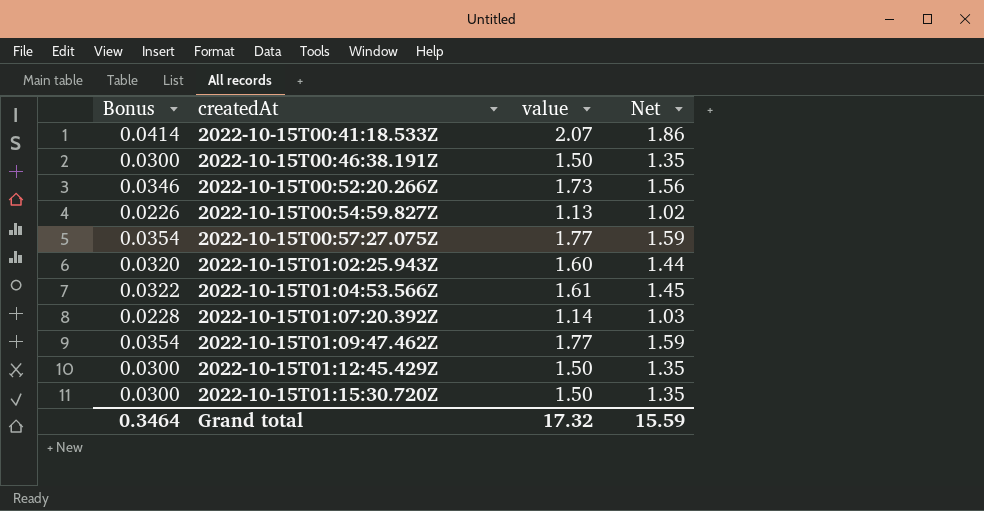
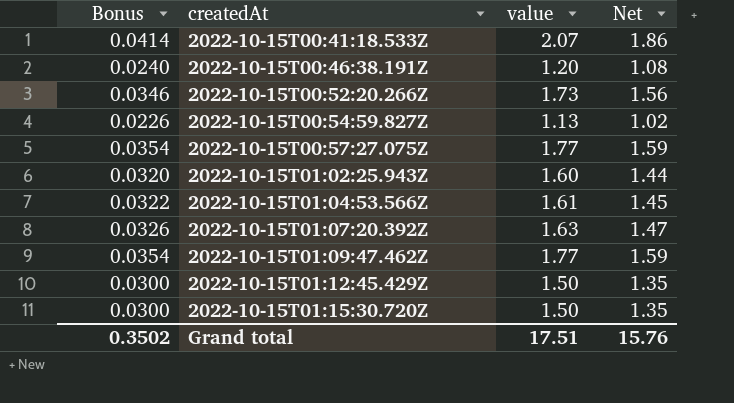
2022-10-15T00:46:38.191Z | Bonus: 0.0300 -> 0.0240
2022-10-15T00:46:38.191Z | value: 1.50 -> 1.20
2022-10-15T00:46:38.191Z | Net: 1.35 -> 1.08
2022-10-15T01:07:20.392Z | Bonus: 0.0228 -> 0.0326
2022-10-15T01:07:20.392Z | value: 1.14 -> 1.63
2022-10-15T01:07:20.392Z | Net: 1.03 -> 1.47
Grand total | Bonus: 0.3464 -> 0.3502
Grand total | value: 17.32 -> 17.51
Grand total | Net: 15.59 -> 15.76

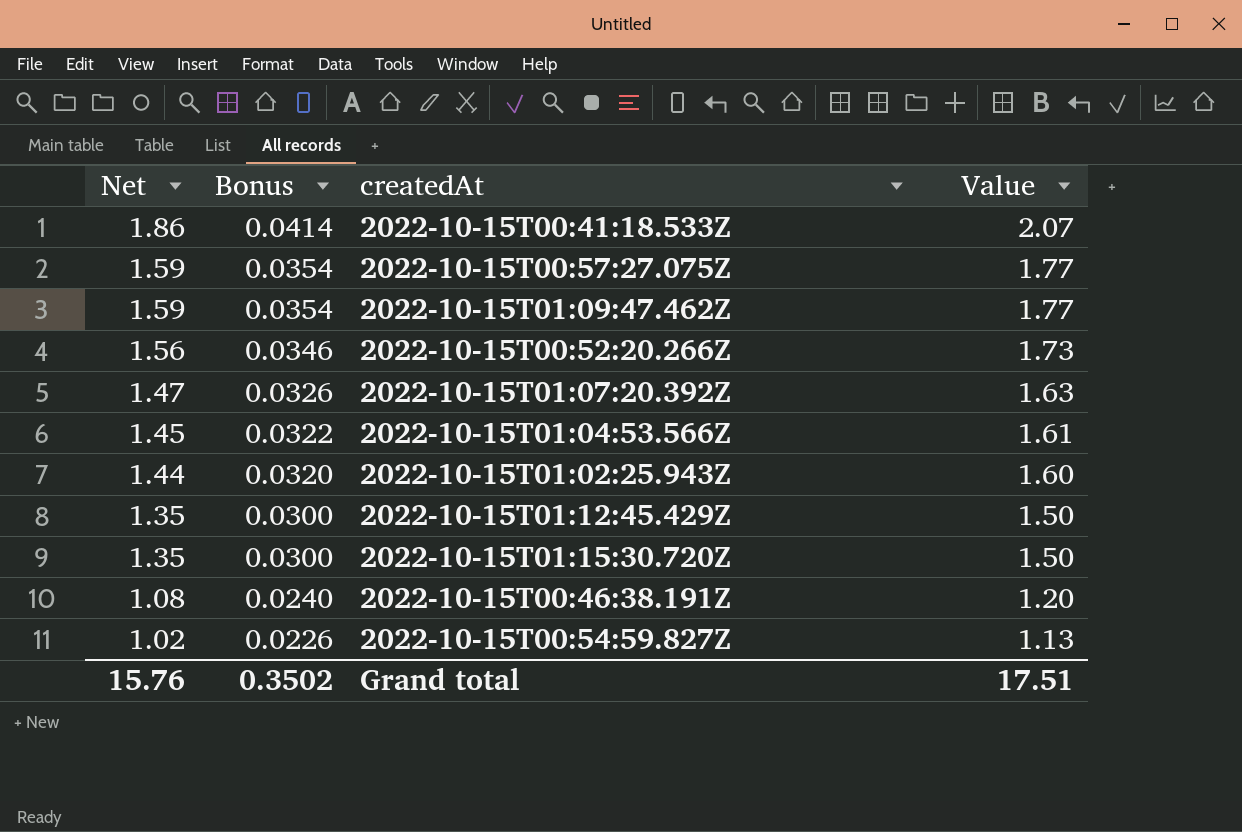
row order: createdAt ascending -> Net descending
column Net | position: 4 -> 1
column name: value -> Value

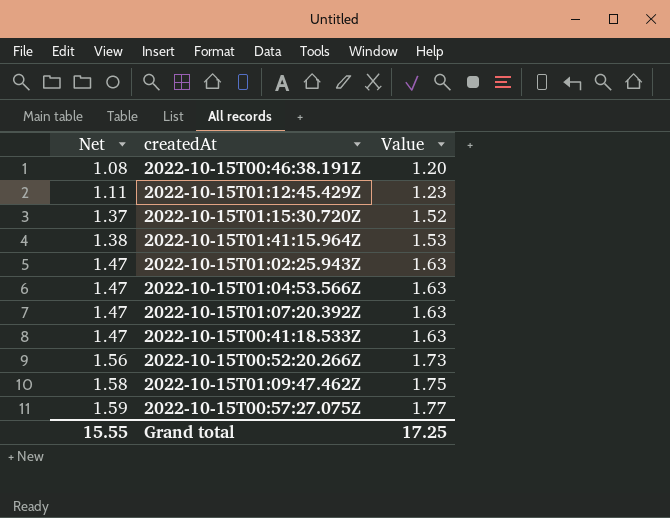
row order: Net descending -> Net ascending
column Bonus | formula: [Value] * 0.02 -> none
row 2022-10-15T00:54:59.827Z: 1.02 | 0.0226 | 1.13 -> none
2022-10-15T01:12:45.429Z | Net: 1.35 -> 1.11
2022-10-15T01:12:45.429Z | Value: 1.50 -> 1.23
2022-10-15T01:15:30.720Z | Net: 1.35 -> 1.37
2022-10-15T01:15:30.720Z | Value: 1.50 -> 1.52
row 2022-10-15T01:41:15.964Z: none -> 1.38 | 1.53
2022-10-15T01:02:25.943Z | Net: 1.44 -> 1.47
2022-10-15T01:02:25.943Z | Value: 1.60 -> 1.63
2022-10-15T01:04:53.566Z | Net: 1.45 -> 1.47
2022-10-15T01:04:53.566Z | Value: 1.61 -> 1.63
2022-10-15T00:41:18.533Z | Net: 1.86 -> 1.47
2022-10-15T00:41:18.533Z | Value: 2.07 -> 1.63
2022-10-15T01:09:47.462Z | Net: 1.59 -> 1.58
2022-10-15T01:09:47.462Z | Value: 1.77 -> 1.75
Grand total | Net: 15.76 -> 15.55
Grand total | Value: 17.51 -> 17.25

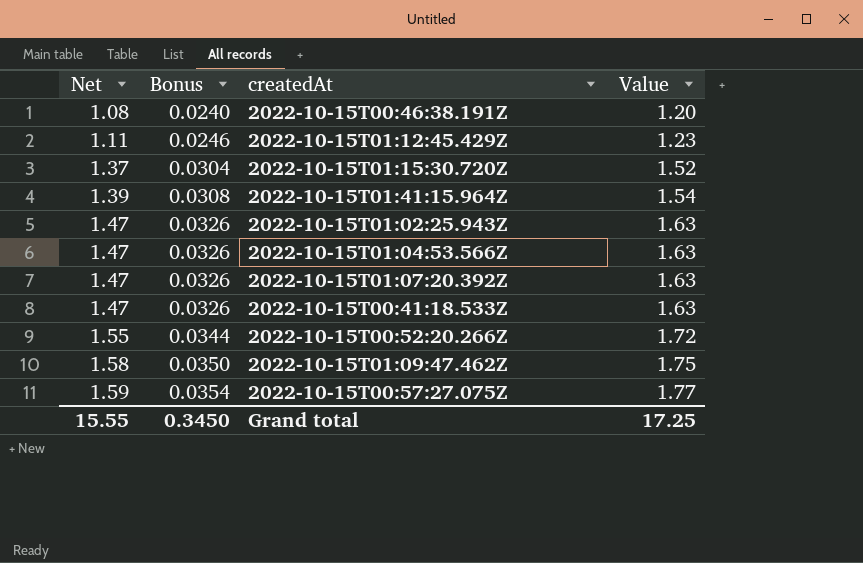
column Bonus | formula: none -> [Value] * 0.02
2022-10-15T01:41:15.964Z | Net: 1.38 -> 1.39
2022-10-15T01:41:15.964Z | Value: 1.53 -> 1.54
2022-10-15T00:52:20.266Z | Net: 1.56 -> 1.55
2022-10-15T00:52:20.266Z | Value: 1.73 -> 1.72

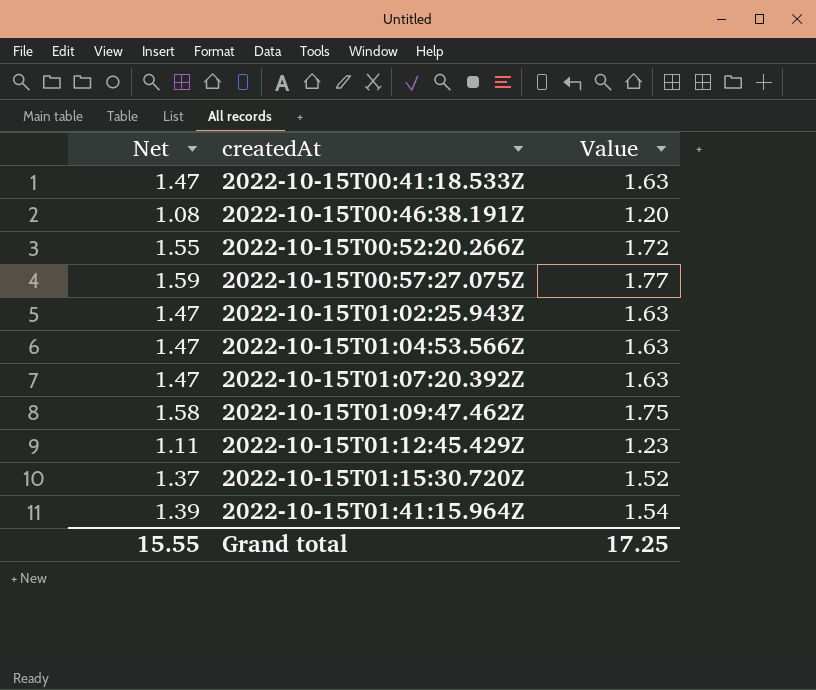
row order: Net ascending -> createdAt ascending
column Bonus | formula: [Value] * 0.02 -> none

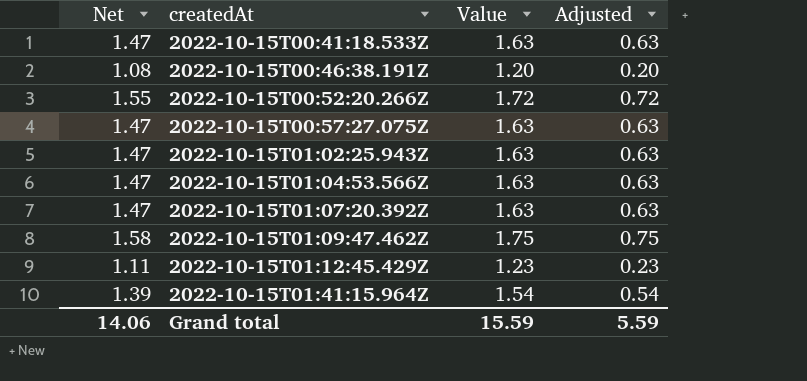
column Adjusted | formula: none -> [Value] - 1
row 2022-10-15T01:15:30.720Z: 1.37 | 1.52 -> none
2022-10-15T00:57:27.075Z | Net: 1.59 -> 1.47
2022-10-15T00:57:27.075Z | Value: 1.77 -> 1.63
Grand total | Net: 15.55 -> 14.06
Grand total | Value: 17.25 -> 15.59

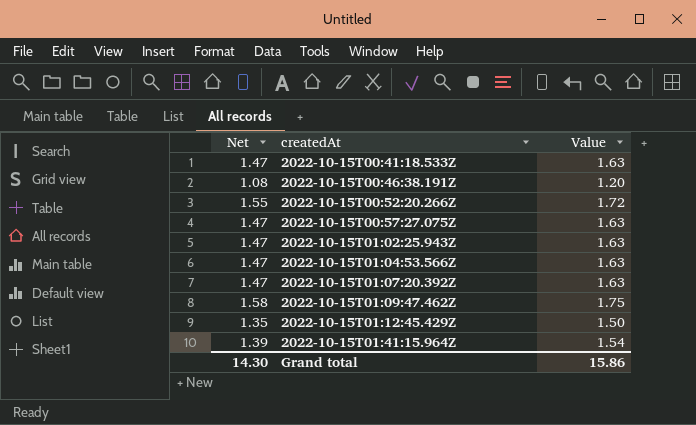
column Adjusted | formula: [Value] - 1 -> none
2022-10-15T01:12:45.429Z | Net: 1.11 -> 1.35
2022-10-15T01:12:45.429Z | Value: 1.23 -> 1.50
Grand total | Net: 14.06 -> 14.30
Grand total | Value: 15.59 -> 15.86

